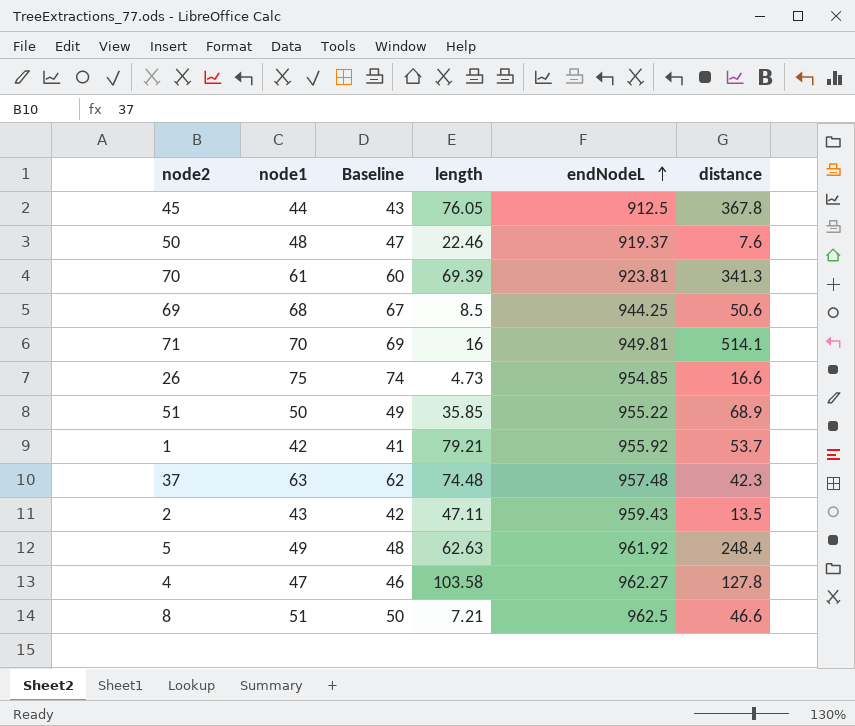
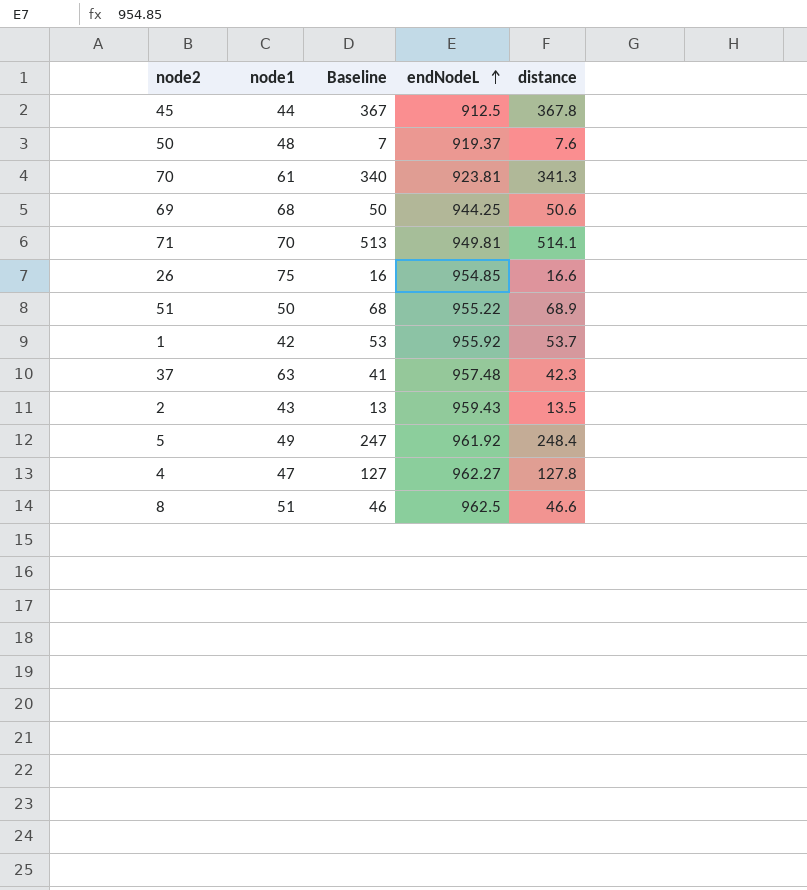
column length | position: 4 -> none
column Baseline | formula: [node1] - 1 -> [distance] - 1

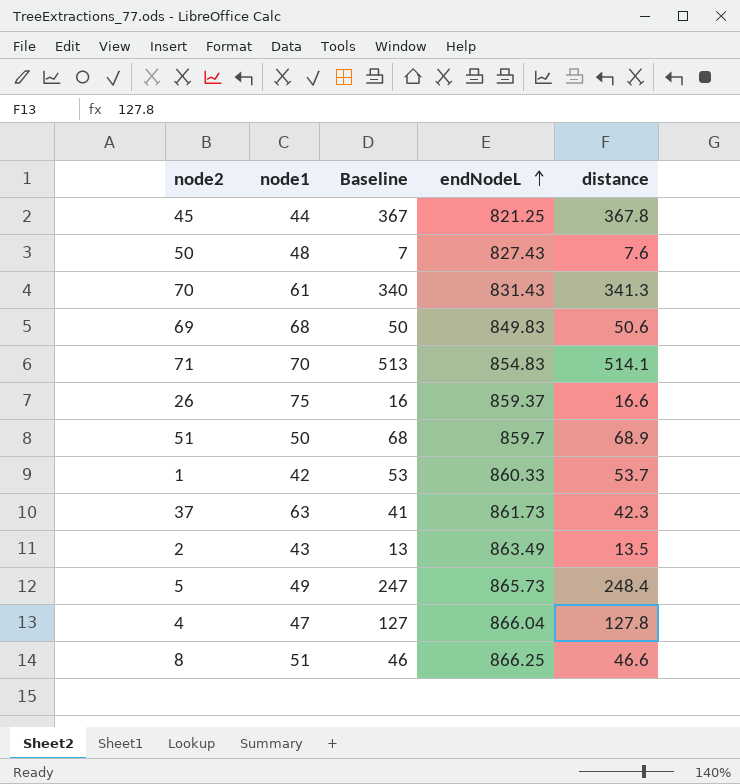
45 | endNodeL: 912.5 -> 821.25
50 | endNodeL: 919.37 -> 827.43
70 | endNodeL: 923.81 -> 831.43
69 | endNodeL: 944.25 -> 849.83
71 | endNodeL: 949.81 -> 854.83
26 | endNodeL: 954.85 -> 859.37
51 | endNodeL: 955.22 -> 859.7
1 | endNodeL: 955.92 -> 860.33
37 | endNodeL: 957.48 -> 861.73
2 | endNodeL: 959.43 -> 863.49
5 | endNodeL: 961.92 -> 865.73
4 | endNodeL: 962.27 -> 866.04
8 | endNodeL: 962.5 -> 866.25

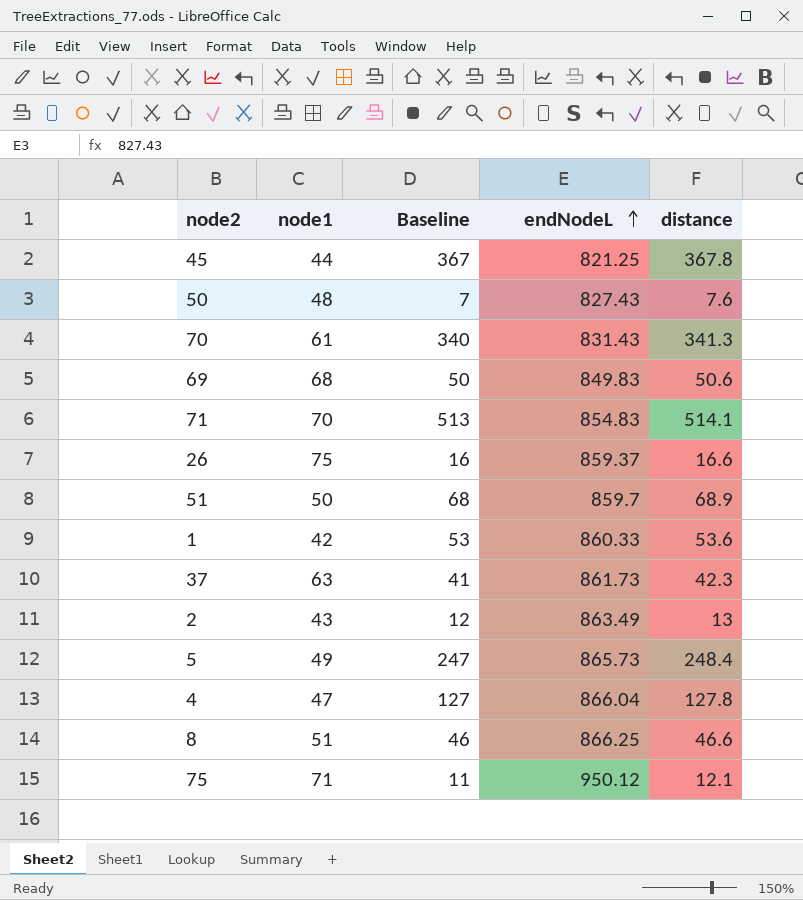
1 | distance: 53.7 -> 53.6
2 | Baseline: 13 -> 12
2 | distance: 13.5 -> 13
row 75: none -> 71 | 11 | 950.12 | 12.1

